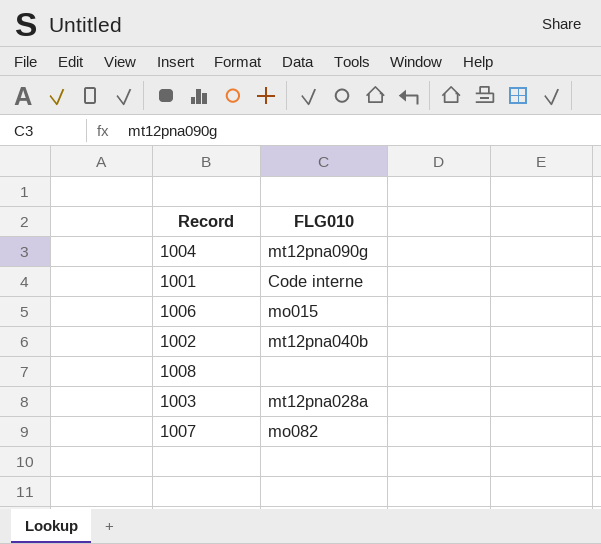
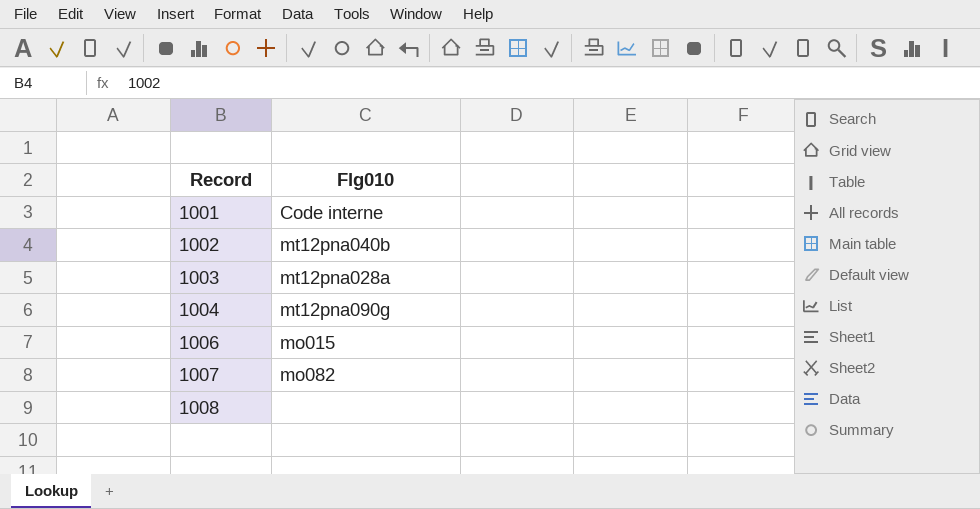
row order: none -> Record ascending
column name: FLG010 -> Flg010

